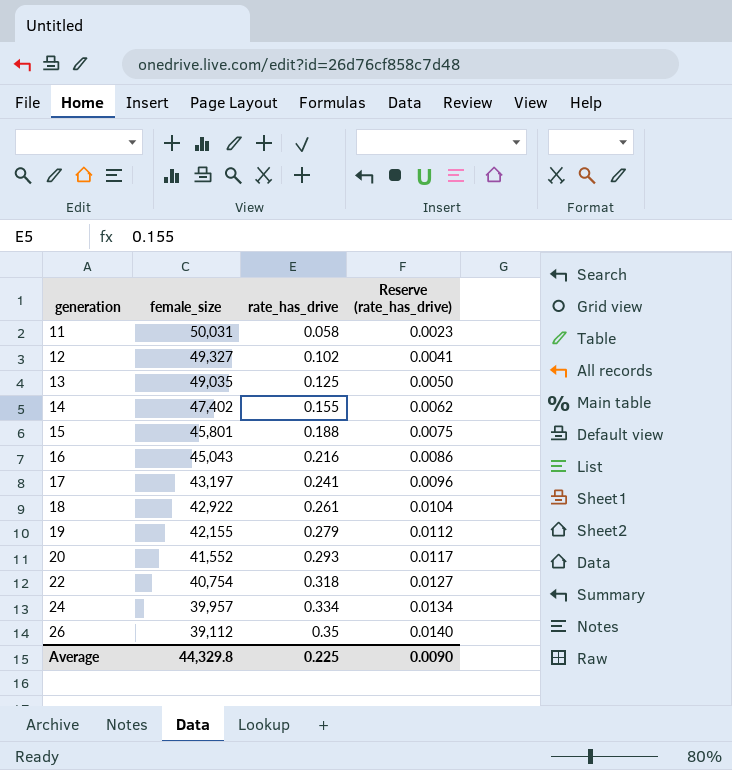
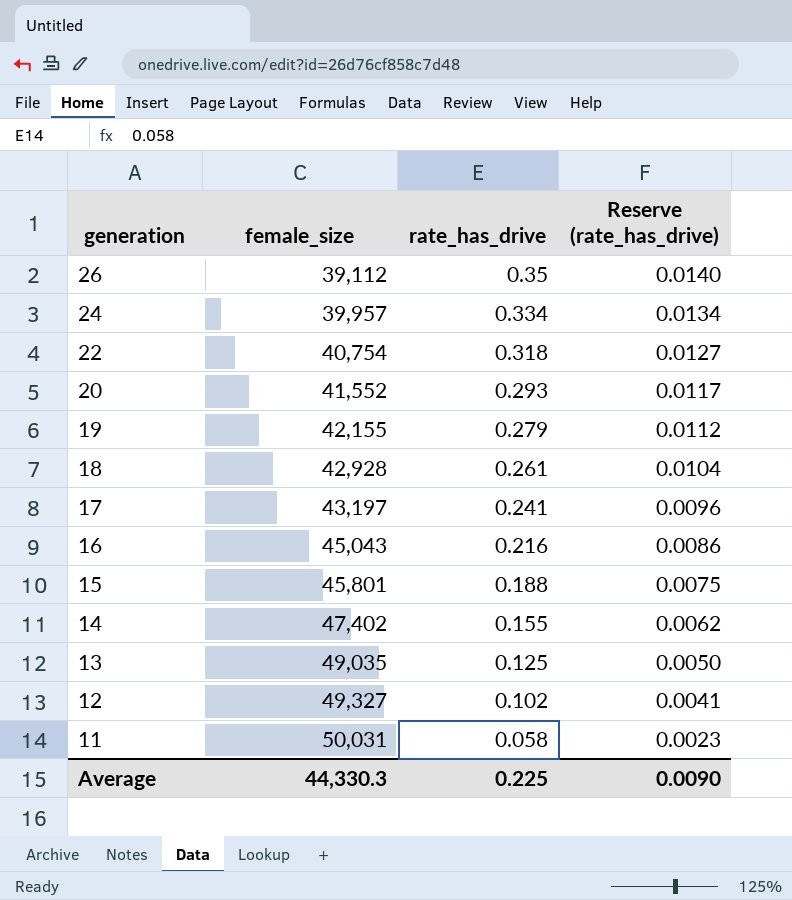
row order: generation ascending -> generation descending
18 | female_size: 42,922 -> 42,928
Average | female_size: 44,329.8 -> 44,330.3

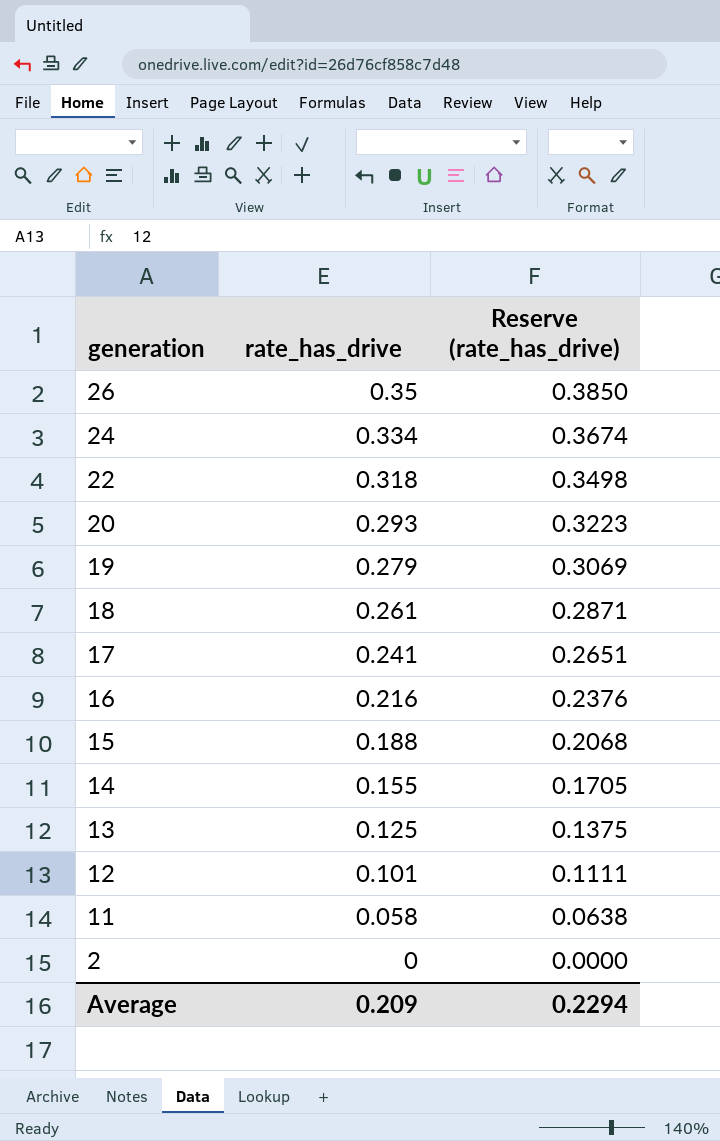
column female_size | position: 2 -> none
column Reserve (rate_has_drive) | formula: [rate_has_drive] * 0.04 -> [rate_has_drive] * 1.1
12 | rate_has_drive: 0.102 -> 0.101
row 2: none -> 0 | 0.0000
Average | rate_has_drive: 0.225 -> 0.209
Average | Reserve (rate_has_drive): 0.0090 -> 0.2294

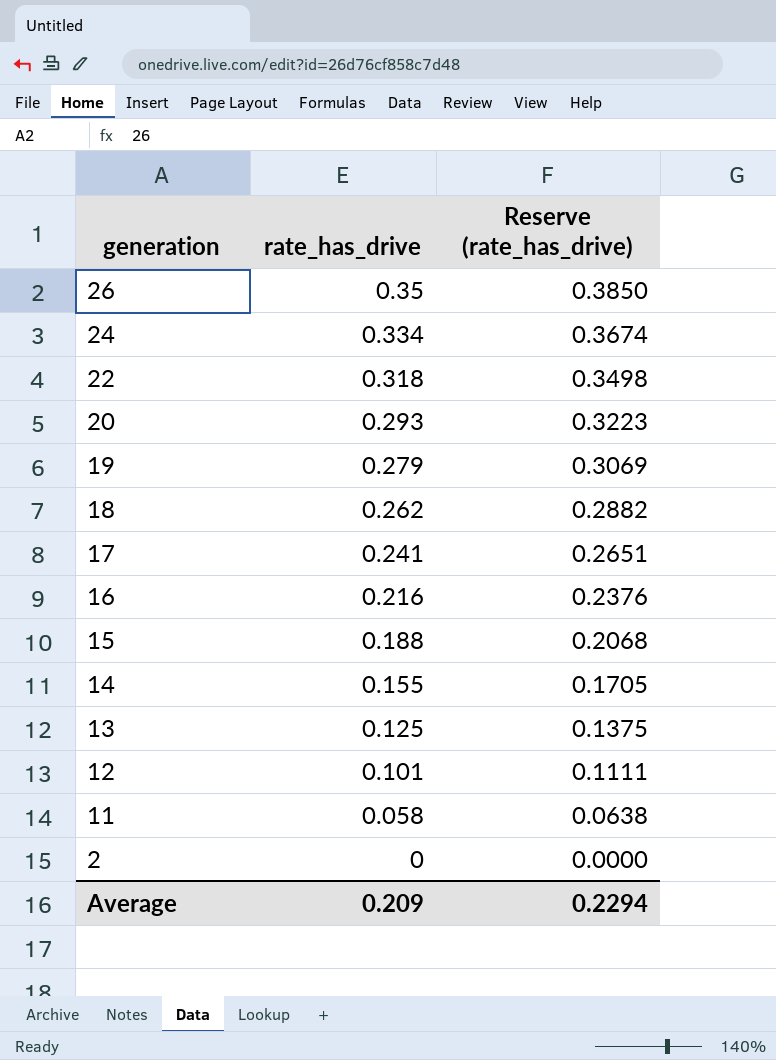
18 | rate_has_drive: 0.261 -> 0.262
18 | Reserve (rate_has_drive): 0.2871 -> 0.2882

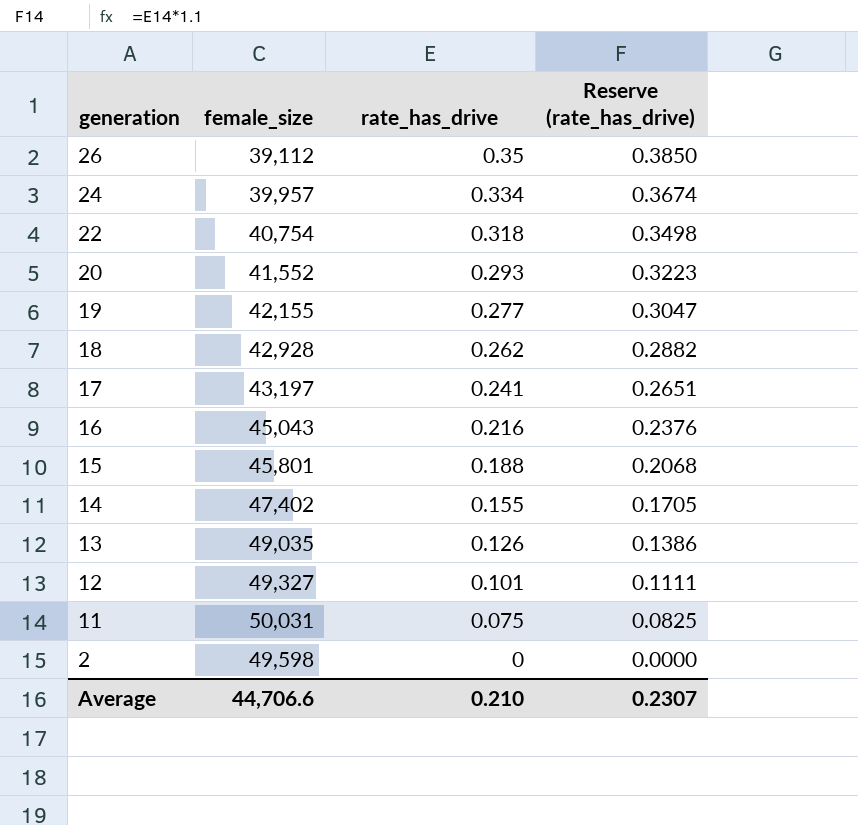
column female_size | position: none -> 2
19 | rate_has_drive: 0.279 -> 0.277
19 | Reserve (rate_has_drive): 0.3069 -> 0.3047
13 | rate_has_drive: 0.125 -> 0.126
13 | Reserve (rate_has_drive): 0.1375 -> 0.1386
11 | rate_has_drive: 0.058 -> 0.075
11 | Reserve (rate_has_drive): 0.0638 -> 0.0825
Average | rate_has_drive: 0.209 -> 0.210
Average | Reserve (rate_has_drive): 0.2294 -> 0.2307

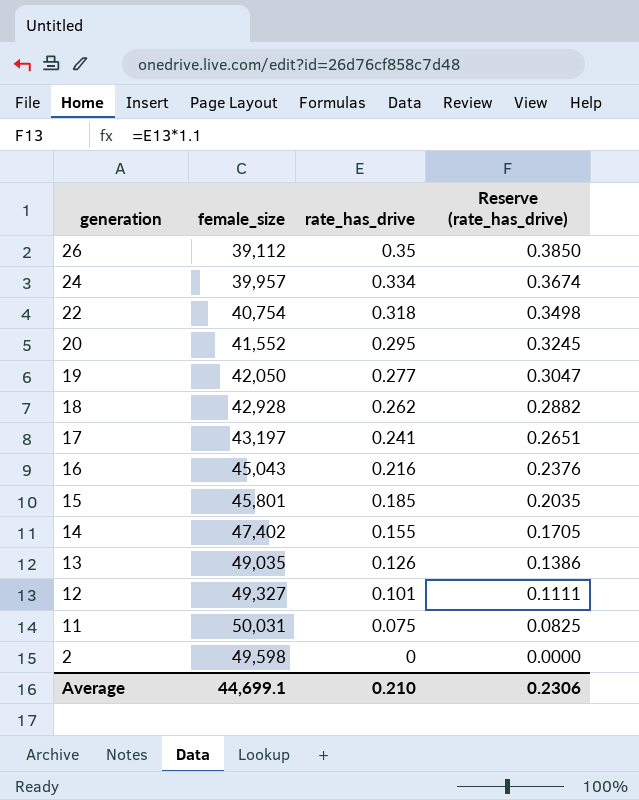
20 | rate_has_drive: 0.293 -> 0.295
20 | Reserve (rate_has_drive): 0.3223 -> 0.3245
19 | female_size: 42,155 -> 42,050
15 | rate_has_drive: 0.188 -> 0.185
15 | Reserve (rate_has_drive): 0.2068 -> 0.2035
Average | female_size: 44,706.6 -> 44,699.1
Average | Reserve (rate_has_drive): 0.2307 -> 0.2306

